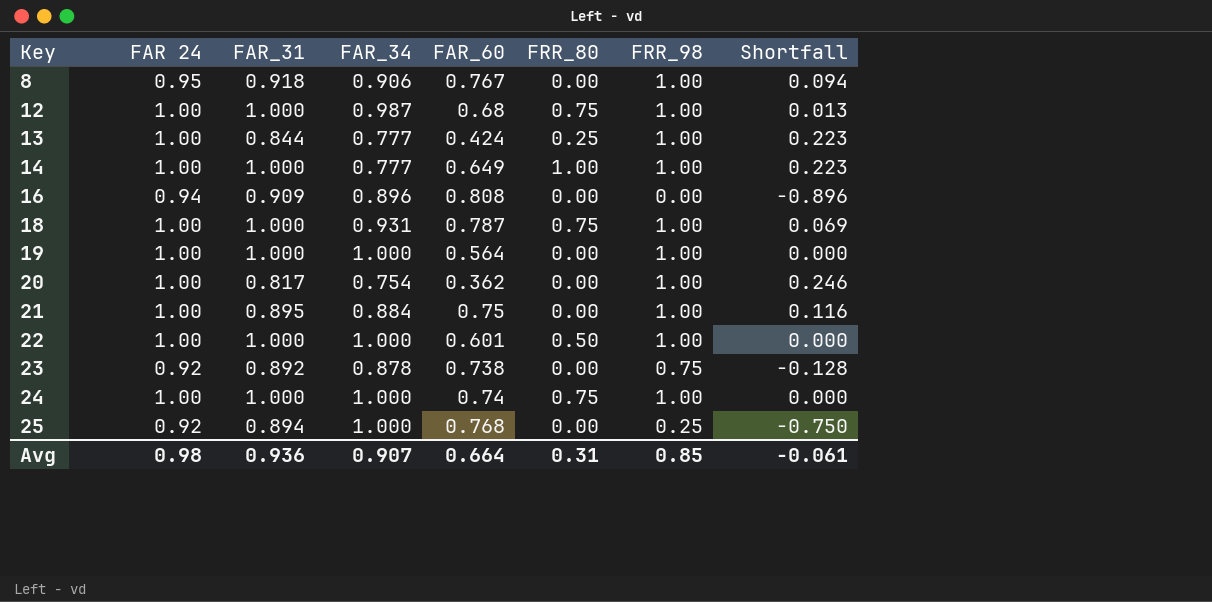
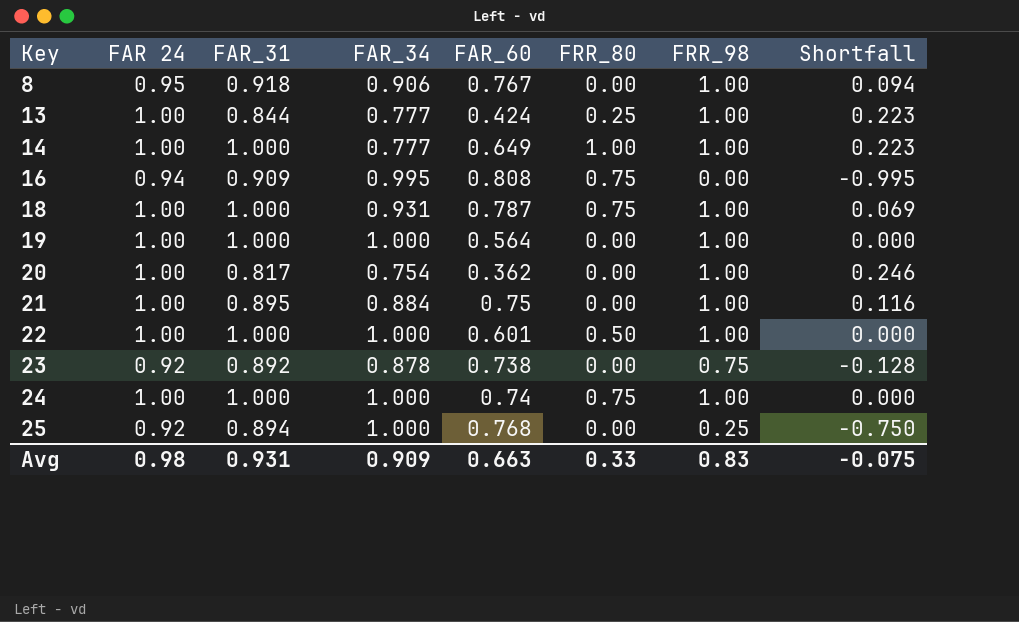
row 12: 1.00 | 1.000 | 0.987 | 0.68 | 0.75 | 1.00 | 0.013 -> none
16 | FAR_34: 0.896 -> 0.995
16 | FRR_80: 0.00 -> 0.75
16 | Shortfall: -0.896 -> -0.995
Avg | FAR_31: 0.936 -> 0.931
Avg | FAR_34: 0.907 -> 0.909
Avg | FAR_60: 0.664 -> 0.663
Avg | FRR_80: 0.31 -> 0.33
Avg | FRR_98: 0.85 -> 0.83
Avg | Shortfall: -0.061 -> -0.075

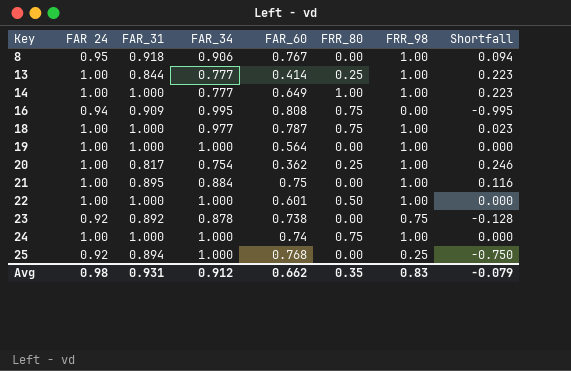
13 | FAR_60: 0.424 -> 0.414
18 | FAR_34: 0.931 -> 0.977
18 | Shortfall: 0.069 -> 0.023
20 | FRR_80: 0.00 -> 0.25
Avg | FAR_34: 0.909 -> 0.912
Avg | FAR_60: 0.663 -> 0.662
Avg | FRR_80: 0.33 -> 0.35
Avg | Shortfall: -0.075 -> -0.079

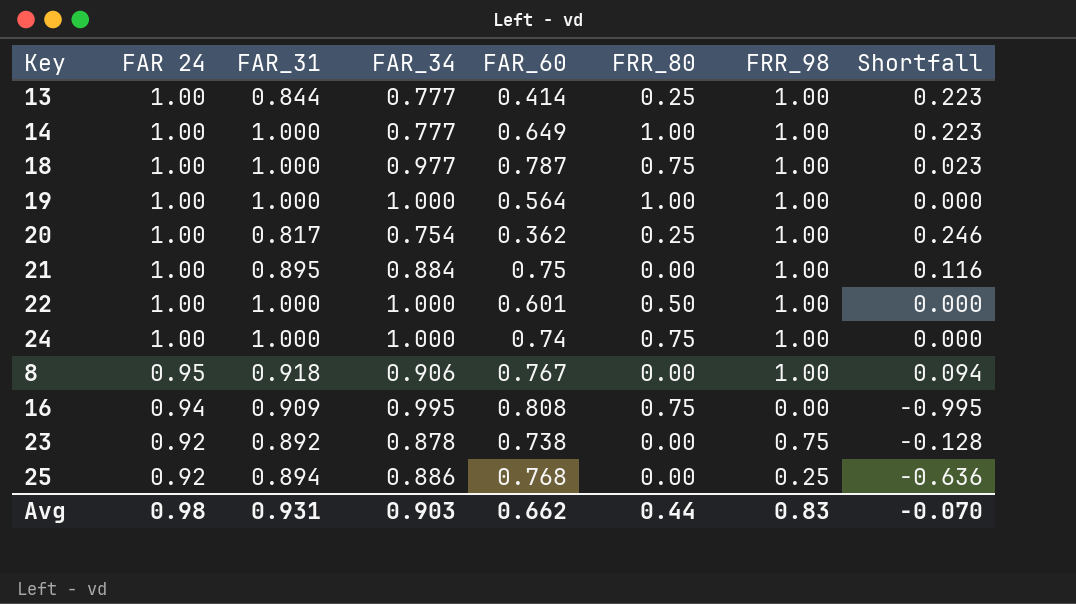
row order: Key ascending -> FAR 24 descending
19 | FRR_80: 0.00 -> 1.00
25 | FAR_34: 1.000 -> 0.886
25 | Shortfall: -0.750 -> -0.636
Avg | FAR_34: 0.912 -> 0.903
Avg | FRR_80: 0.35 -> 0.44
Avg | Shortfall: -0.079 -> -0.070

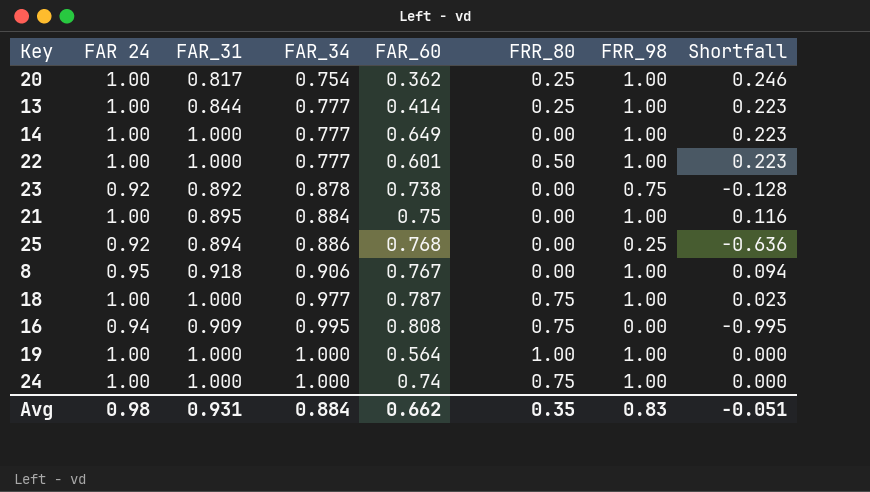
row order: FAR 24 descending -> FAR_34 ascending
14 | FRR_80: 1.00 -> 0.00
22 | FAR_34: 1.000 -> 0.777
22 | Shortfall: 0.000 -> 0.223
Avg | FAR_34: 0.903 -> 0.884
Avg | FRR_80: 0.44 -> 0.35
Avg | Shortfall: -0.070 -> -0.051

